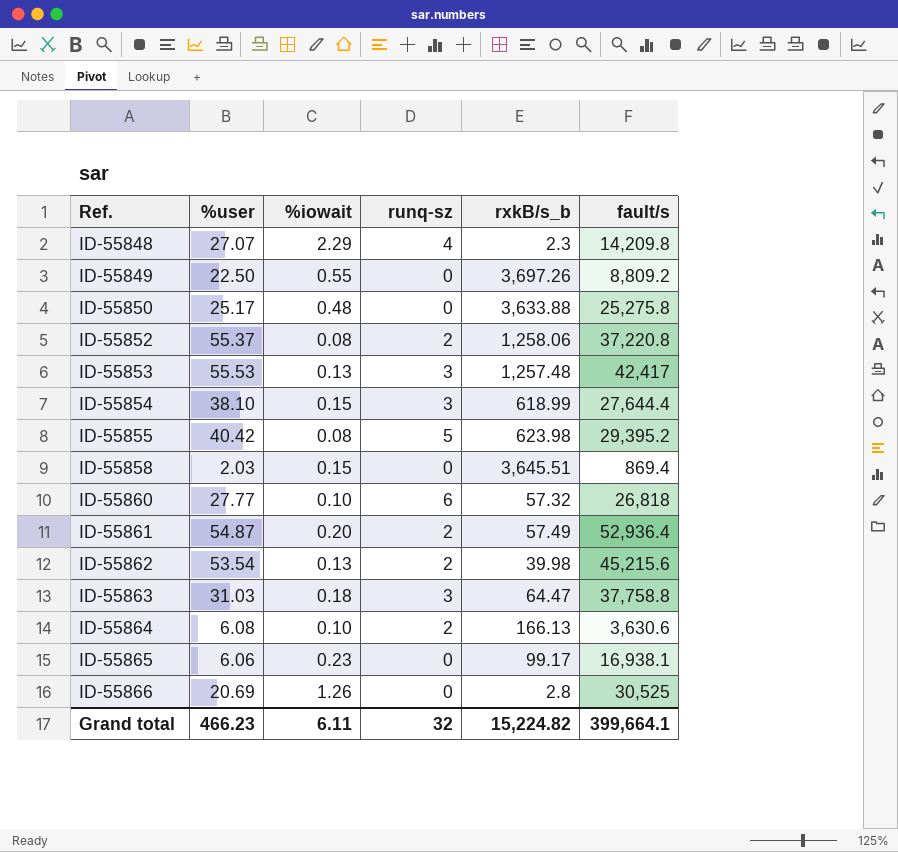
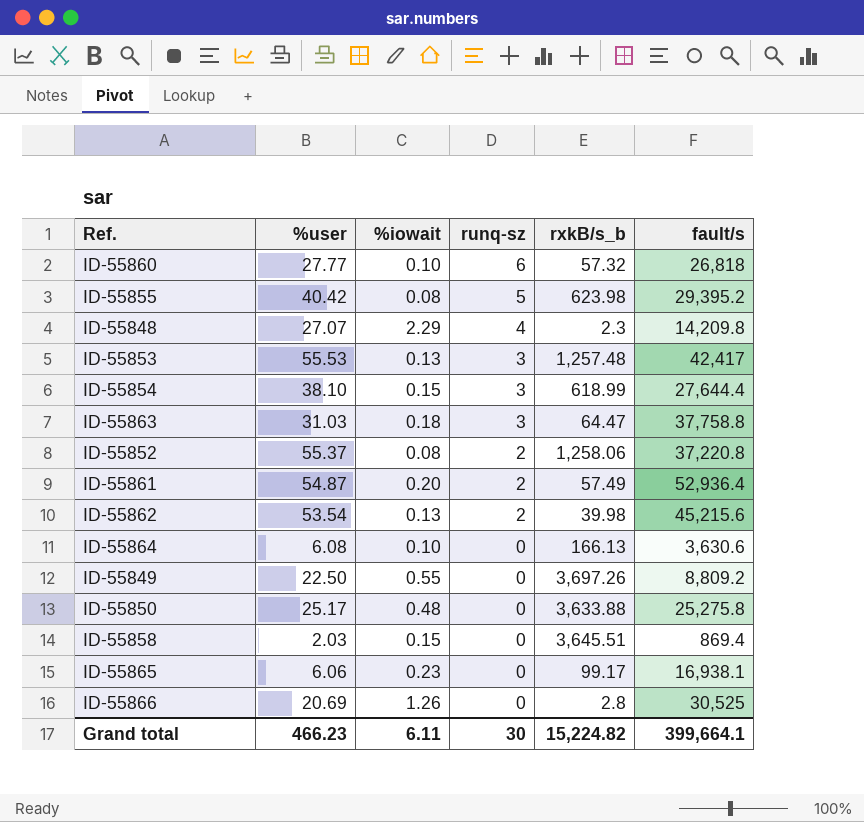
row order: Ref. ascending -> runq-sz descending
ID-55864 | runq-sz: 2 -> 0
Grand total | runq-sz: 32 -> 30

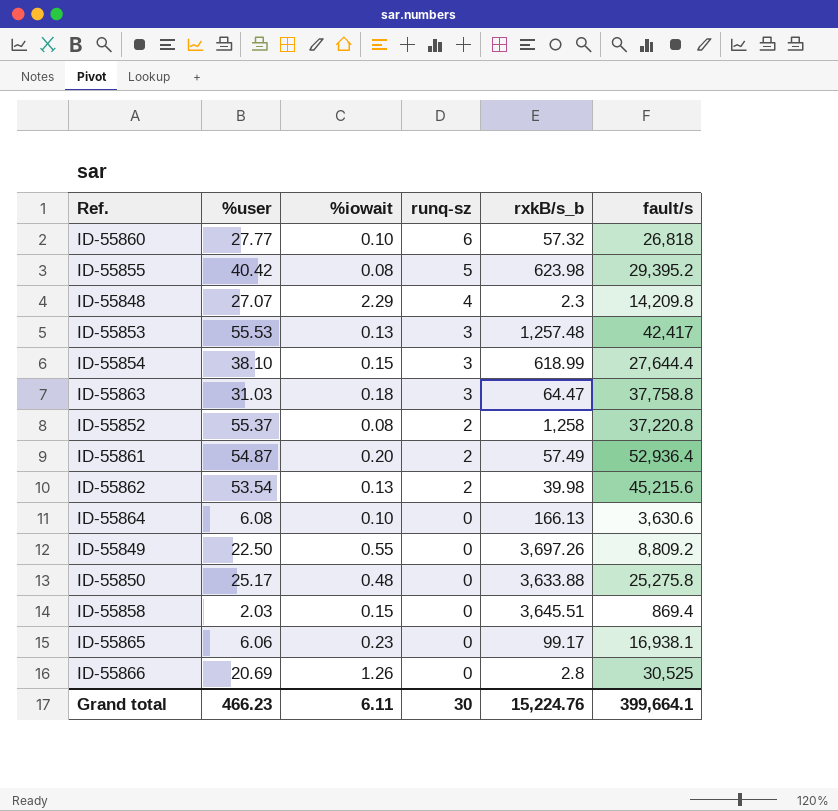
ID-55852 | rxkB/s_b: 1,258.06 -> 1,258
Grand total | rxkB/s_b: 15,224.82 -> 15,224.76

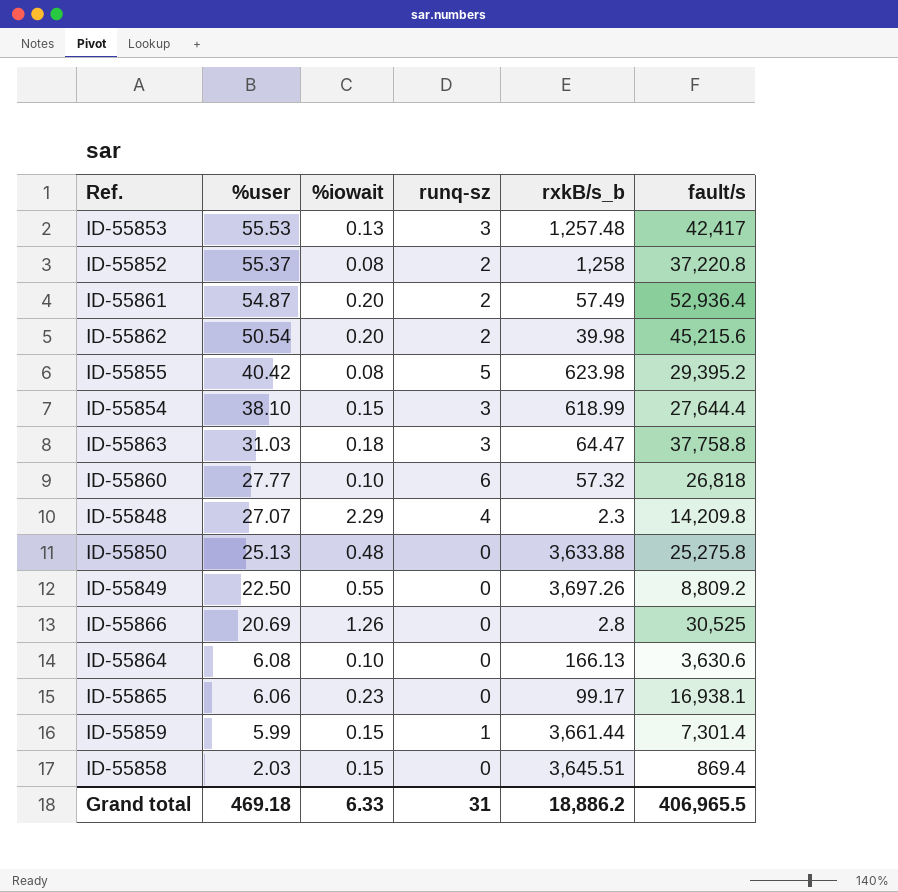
row order: runq-sz descending -> %user descending
ID-55862 | %user: 53.54 -> 50.54
ID-55862 | %iowait: 0.13 -> 0.20
ID-55850 | %user: 25.17 -> 25.13
row ID-55859: none -> 5.99 | 0.15 | 1 | 3,661.44 | 7,301.4
Grand total | %user: 466.23 -> 469.18
Grand total | %iowait: 6.11 -> 6.33
Grand total | runq-sz: 30 -> 31
Grand total | rxkB/s_b: 15,224.76 -> 18,886.2
Grand total | fault/s: 399,664.1 -> 406,965.5

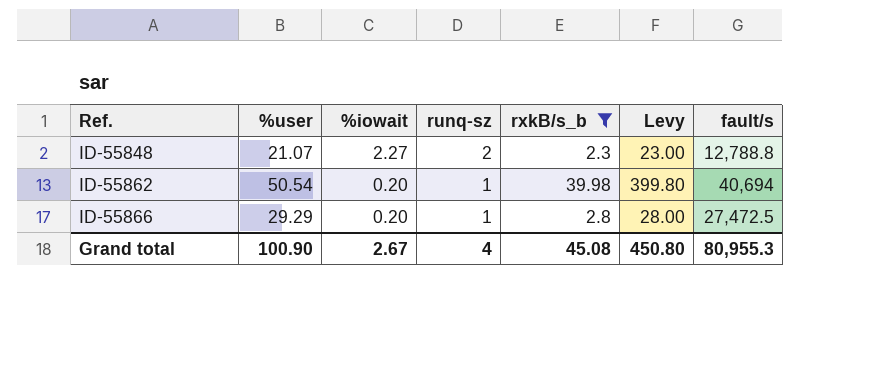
filter: none -> rxkB/s_b <= 39.98
row order: %user descending -> Ref. ascending
column Levy | formula: none -> [rxkB/s_b] * 10
ID-55848 | %user: 27.07 -> 21.07
ID-55848 | %iowait: 2.29 -> 2.27
ID-55848 | runq-sz: 4 -> 2
ID-55848 | fault/s: 14,209.8 -> 12,788.8
ID-55862 | runq-sz: 2 -> 1
ID-55862 | fault/s: 45,215.6 -> 40,694
ID-55866 | %user: 20.69 -> 29.29
ID-55866 | %iowait: 1.26 -> 0.20
ID-55866 | runq-sz: 0 -> 1
ID-55866 | fault/s: 30,525 -> 27,472.5
Grand total | %user: 469.18 -> 100.90
Grand total | %iowait: 6.33 -> 2.67
Grand total | runq-sz: 31 -> 4
Grand total | rxkB/s_b: 18,886.2 -> 45.08
Grand total | fault/s: 406,965.5 -> 80,955.3

